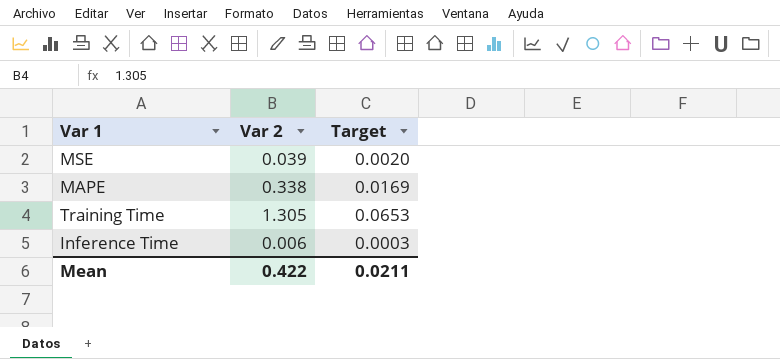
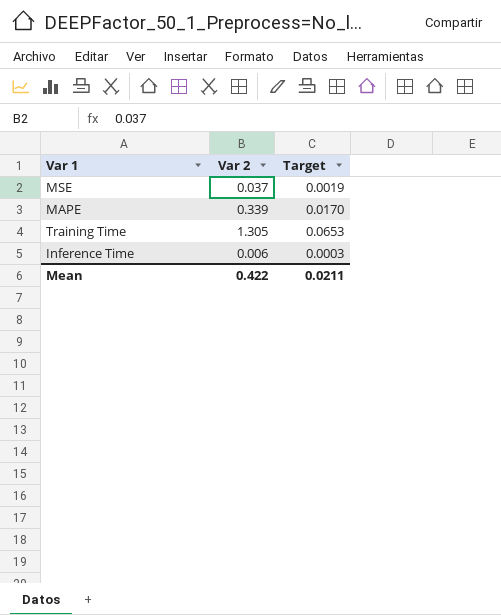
MSE | Var 2: 0.039 -> 0.037
MSE | Target: 0.0020 -> 0.0019
MAPE | Var 2: 0.338 -> 0.339
MAPE | Target: 0.0169 -> 0.0170

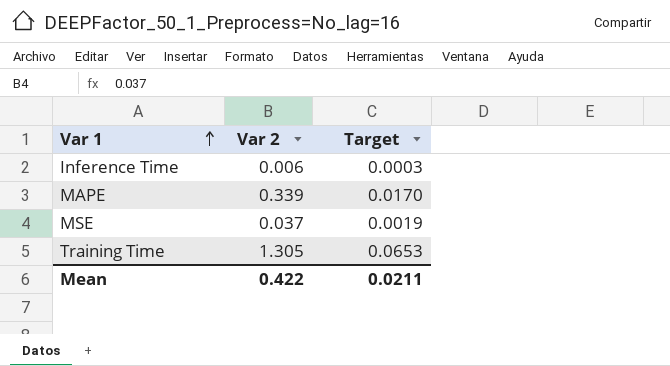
row order: none -> Var 1 ascending

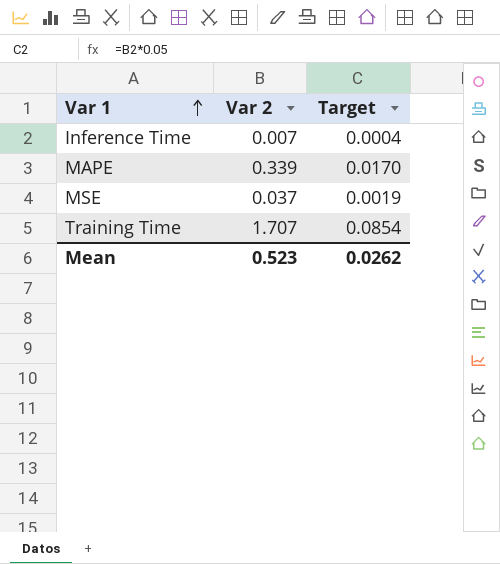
Inference Time | Var 2: 0.006 -> 0.007
Inference Time | Target: 0.0003 -> 0.0004
Training Time | Var 2: 1.305 -> 1.707
Training Time | Target: 0.0653 -> 0.0854
Mean | Var 2: 0.422 -> 0.523
Mean | Target: 0.0211 -> 0.0262

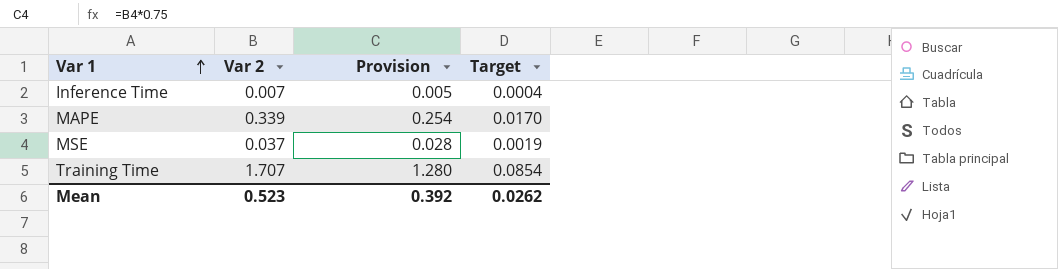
column Provision | formula: none -> [Var 2] * 0.75

